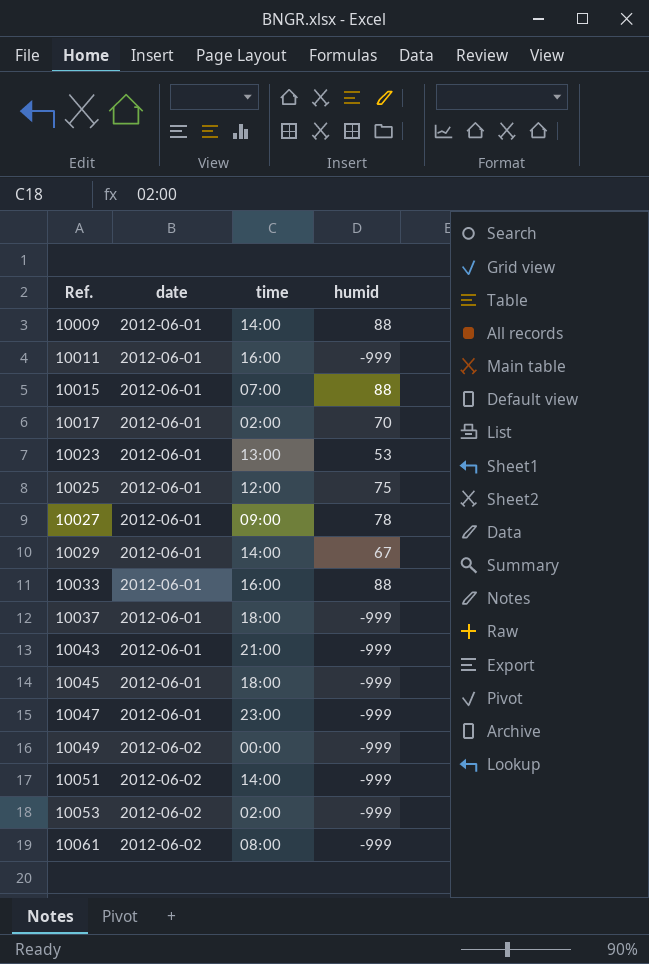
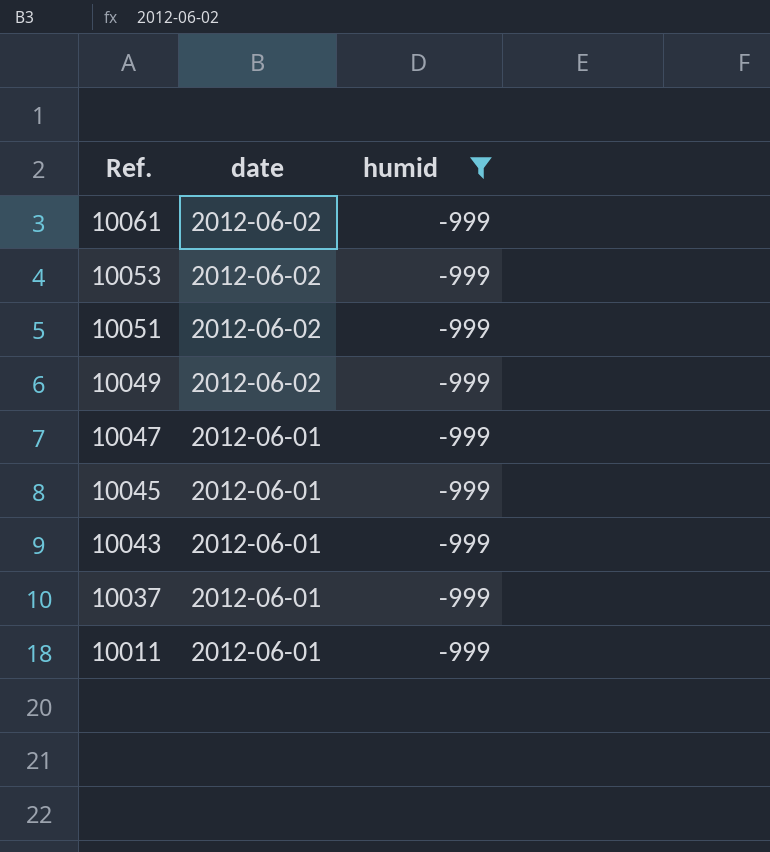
filter: none -> humid = -999
row order: Ref. ascending -> Ref. descending
column time | position: 3 -> none

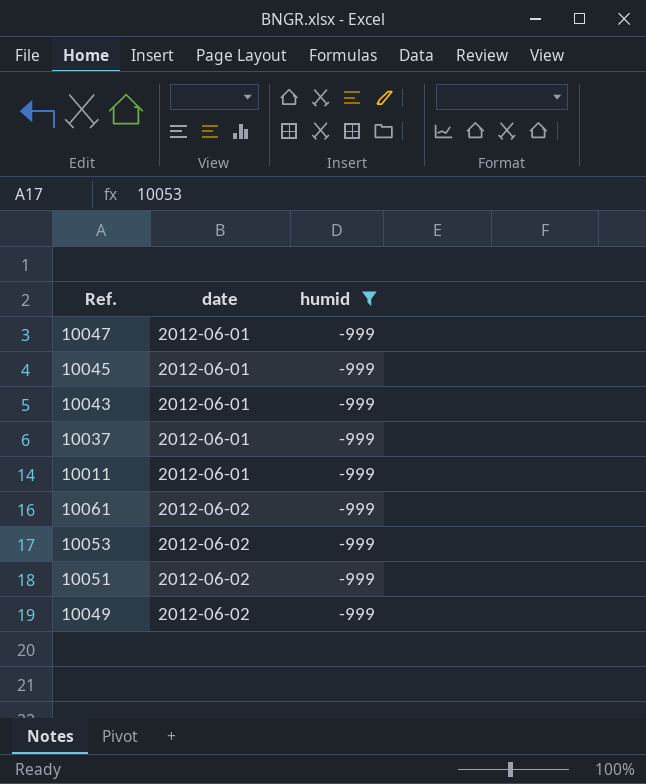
row order: Ref. descending -> date ascending

